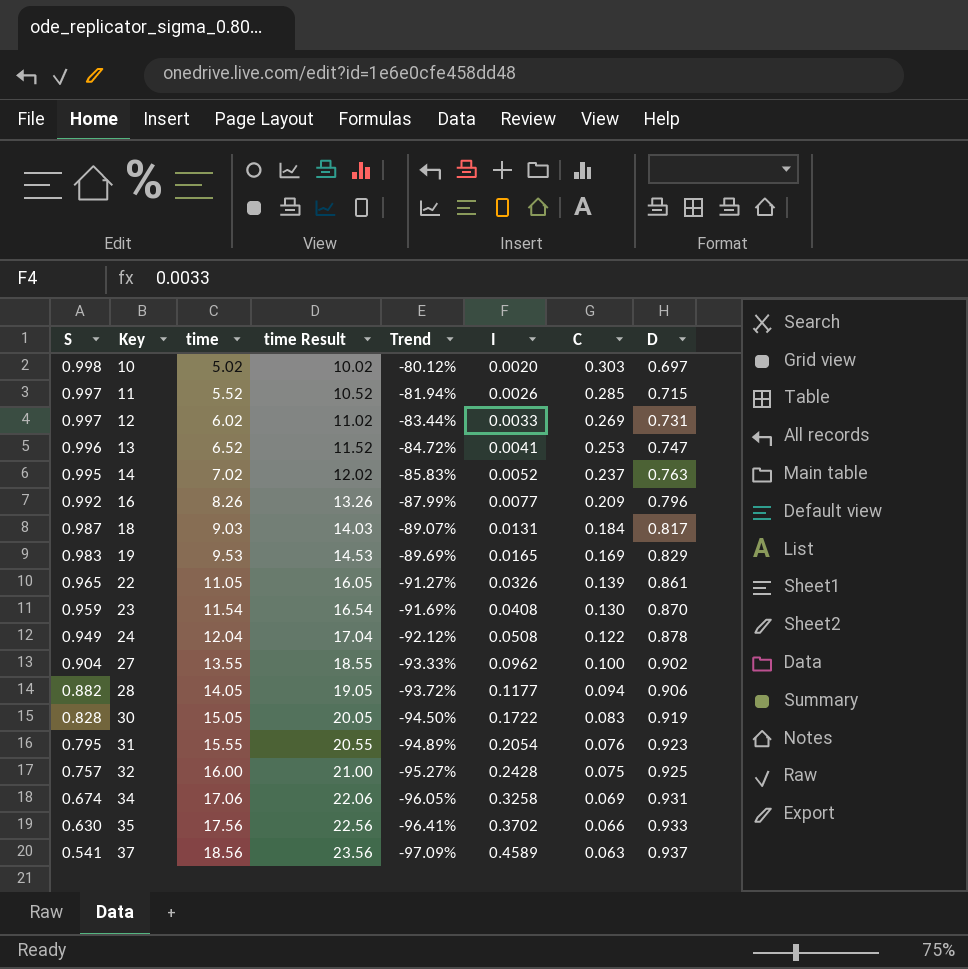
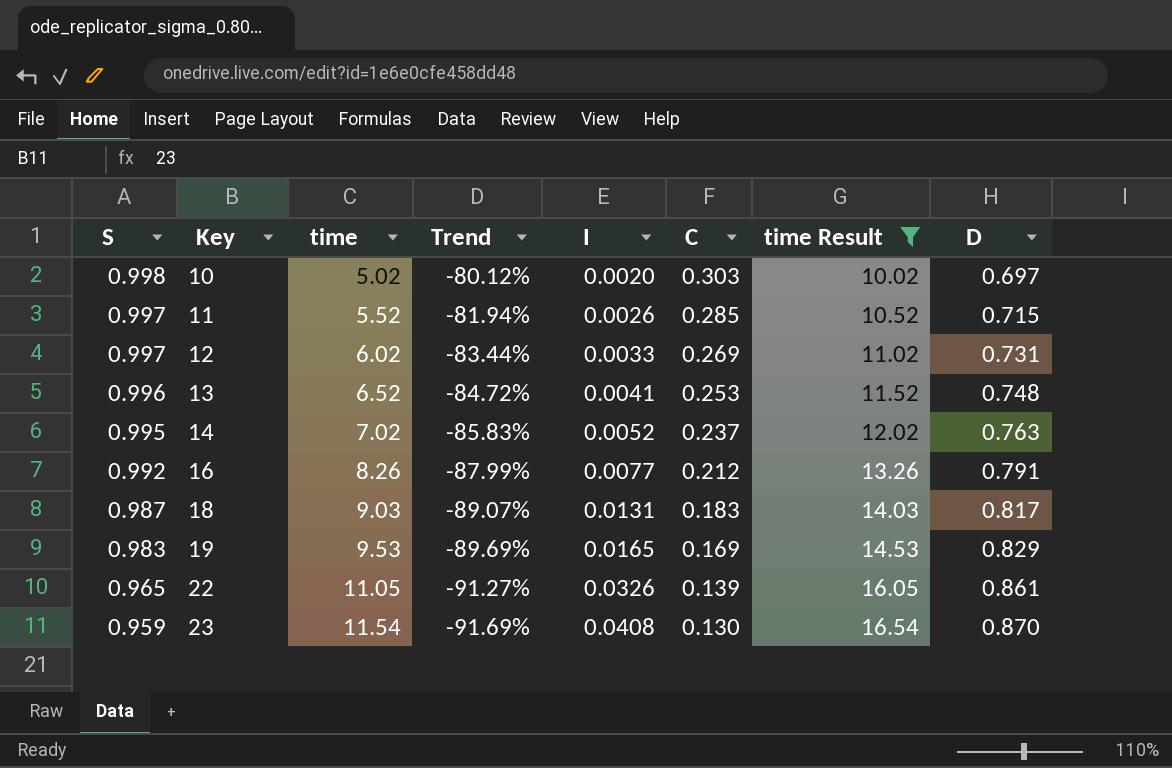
filter: none -> time Result <= 16.54
column time Result | position: 4 -> 7
13 | D: 0.747 -> 0.748
16 | C: 0.209 -> 0.212
16 | D: 0.796 -> 0.791
18 | C: 0.184 -> 0.183

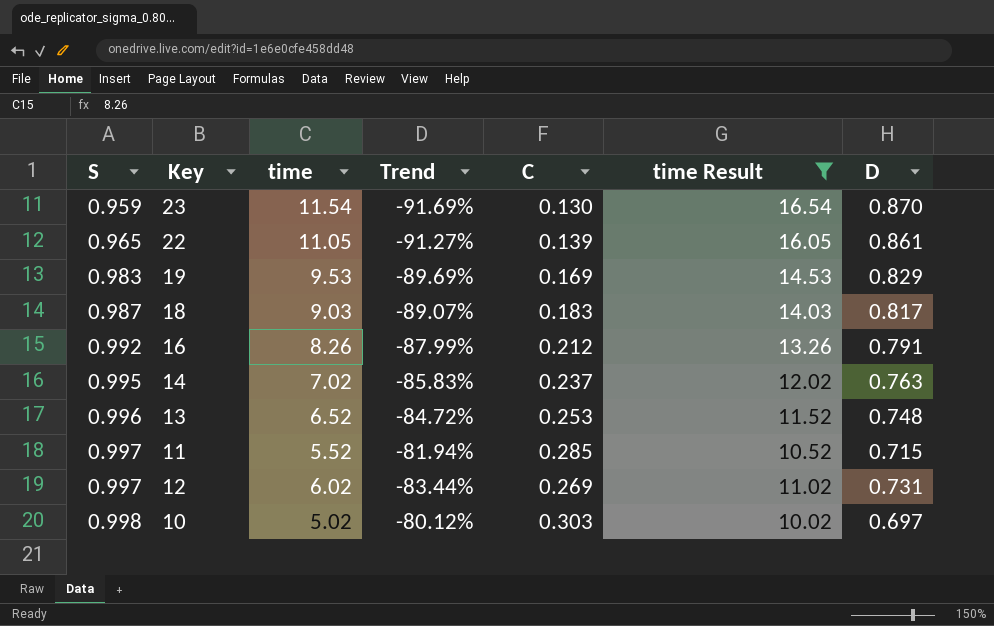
row order: S descending -> S ascending
column I | position: 5 -> none

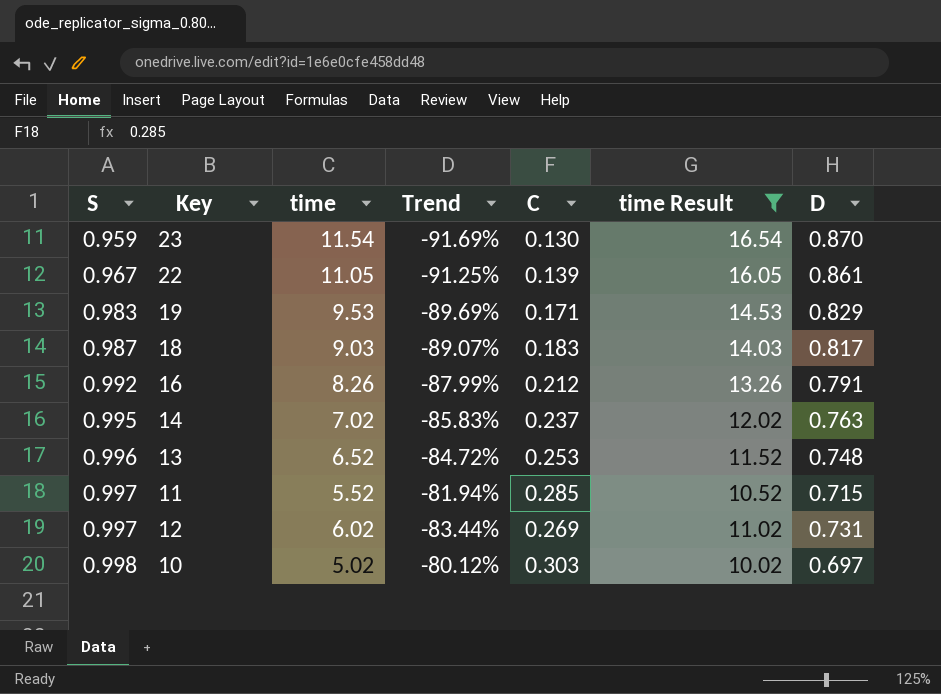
22 | S: 0.965 -> 0.967
22 | Trend: -91.27% -> -91.25%
19 | C: 0.169 -> 0.171

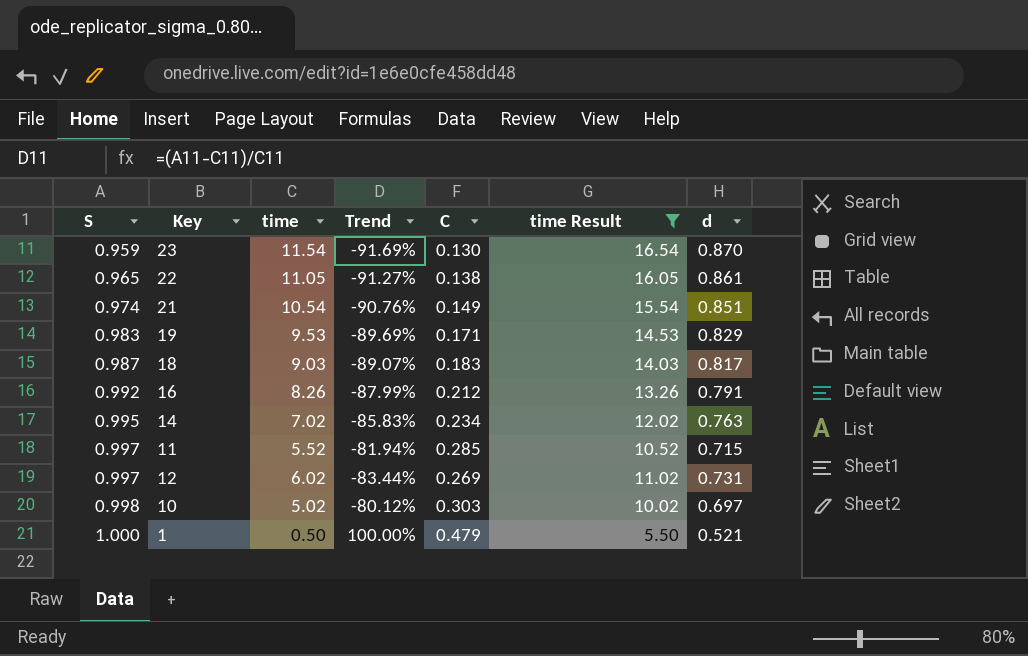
column name: D -> d
row 13: 0.996 | 6.52 | -84.72% | 0.253 | 11.52 | 0.748 -> none
22 | S: 0.967 -> 0.965
22 | Trend: -91.25% -> -91.27%
22 | C: 0.139 -> 0.138
row 21: none -> 0.974 | 10.54 | -90.76% | 0.149 | 15.54 | 0.851
14 | C: 0.237 -> 0.234
row 1: none -> 1.000 | 0.50 | 100.00% | 0.479 | 5.50 | 0.521

